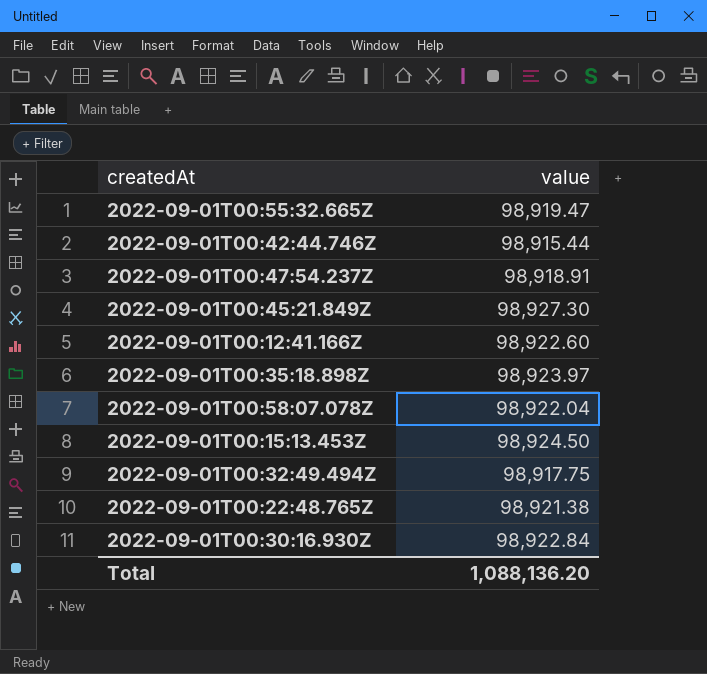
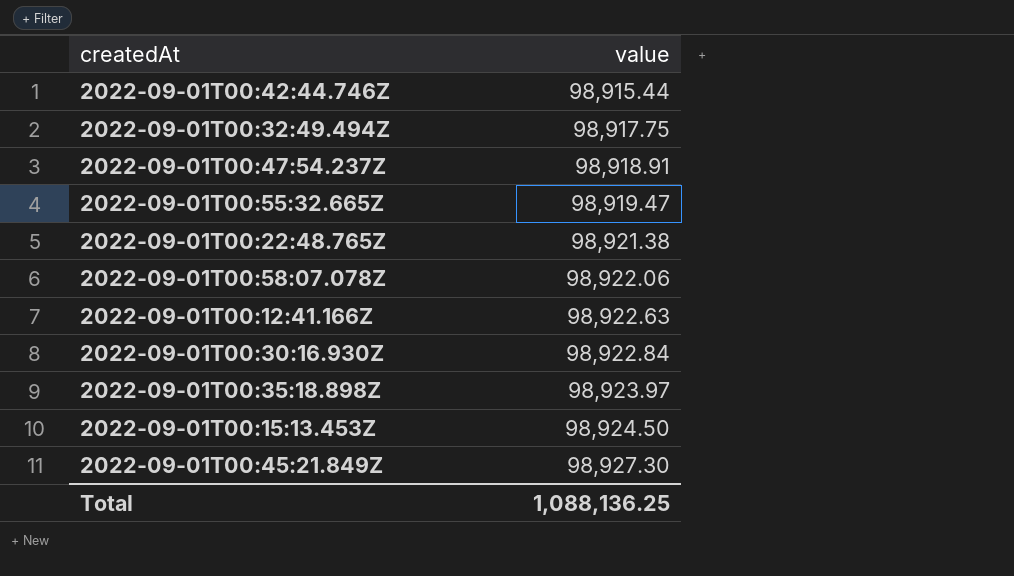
row order: none -> value ascending
2022-09-01T00:58:07.078Z | value: 98,922.04 -> 98,922.06
2022-09-01T00:12:41.166Z | value: 98,922.60 -> 98,922.63
Total | value: 1,088,136.20 -> 1,088,136.25

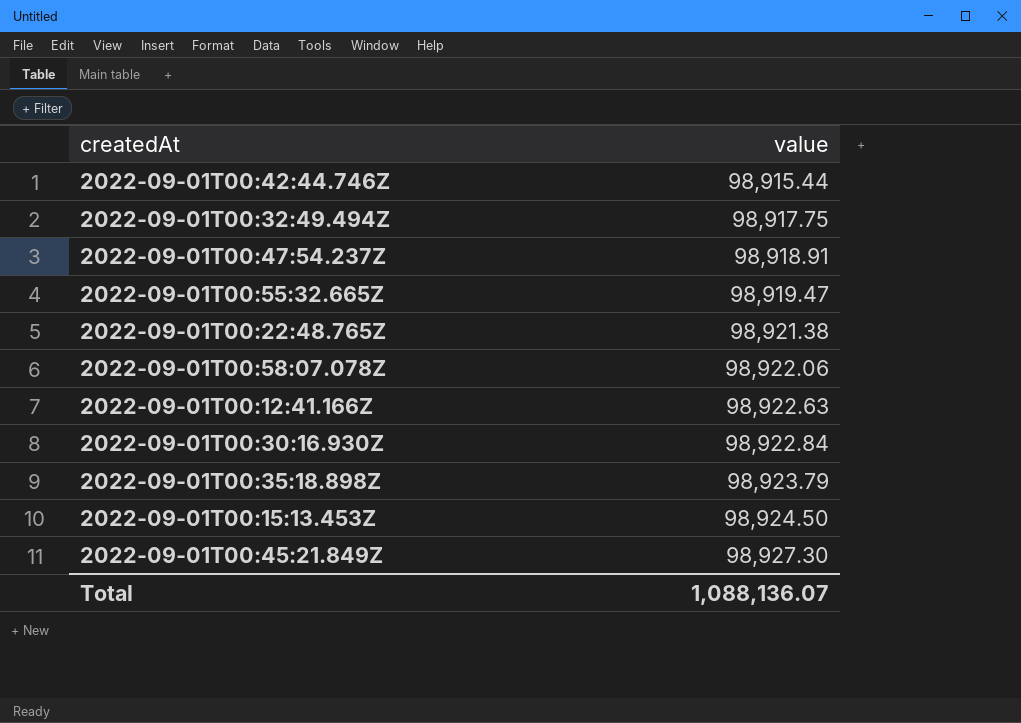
2022-09-01T00:35:18.898Z | value: 98,923.97 -> 98,923.79
Total | value: 1,088,136.25 -> 1,088,136.07

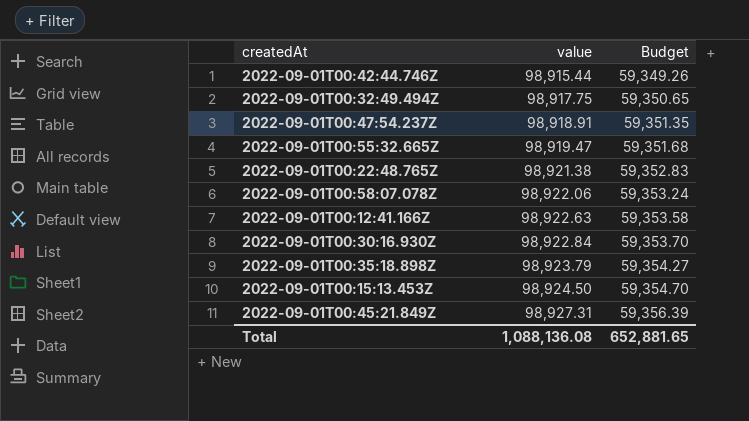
column Budget | formula: none -> [value] * 0.6
2022-09-01T00:45:21.849Z | value: 98,927.30 -> 98,927.31
Total | value: 1,088,136.07 -> 1,088,136.08

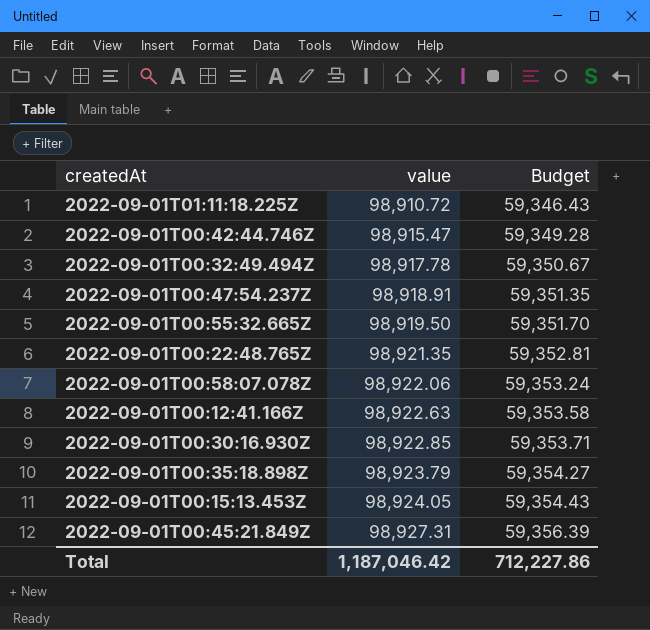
row 2022-09-01T01:11:18.225Z: none -> 98,910.72 | 59,346.43
2022-09-01T00:42:44.746Z | value: 98,915.44 -> 98,915.47
2022-09-01T00:42:44.746Z | Budget: 59,349.26 -> 59,349.28
2022-09-01T00:32:49.494Z | value: 98,917.75 -> 98,917.78
2022-09-01T00:32:49.494Z | Budget: 59,350.65 -> 59,350.67
2022-09-01T00:55:32.665Z | value: 98,919.47 -> 98,919.50
2022-09-01T00:55:32.665Z | Budget: 59,351.68 -> 59,351.70
2022-09-01T00:22:48.765Z | value: 98,921.38 -> 98,921.35
2022-09-01T00:22:48.765Z | Budget: 59,352.83 -> 59,352.81
2022-09-01T00:30:16.930Z | value: 98,922.84 -> 98,922.85
2022-09-01T00:30:16.930Z | Budget: 59,353.70 -> 59,353.71
2022-09-01T00:15:13.453Z | value: 98,924.50 -> 98,924.05
2022-09-01T00:15:13.453Z | Budget: 59,354.70 -> 59,354.43
Total | value: 1,088,136.08 -> 1,187,046.42
Total | Budget: 652,881.65 -> 712,227.86

